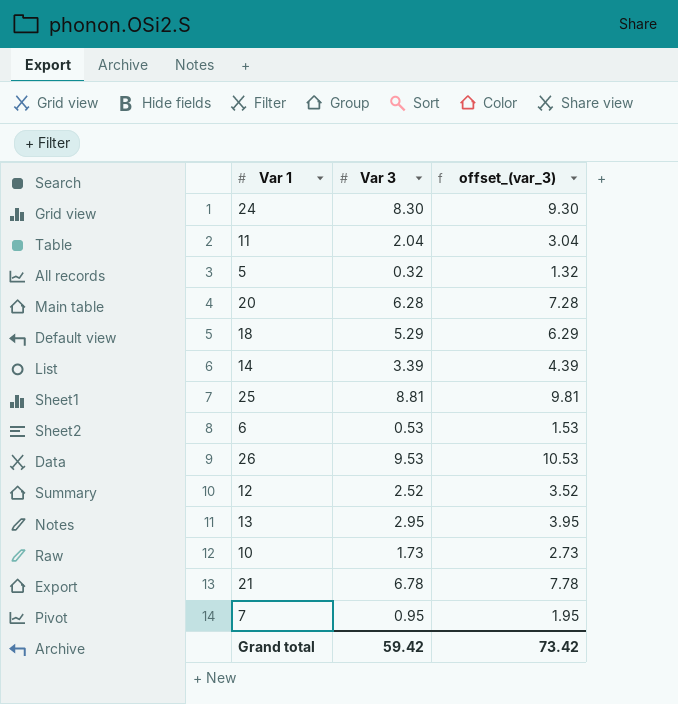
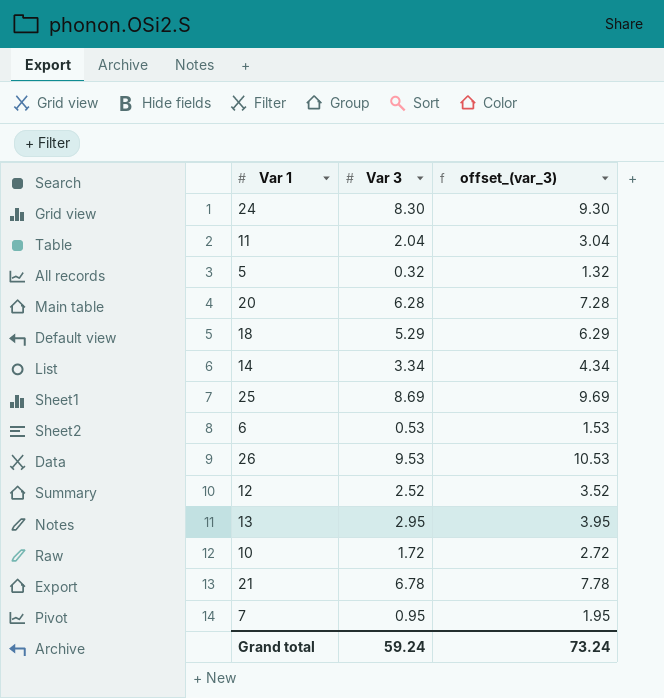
14 | Var 3: 3.39 -> 3.34
14 | offset_(var_3): 4.39 -> 4.34
25 | Var 3: 8.81 -> 8.69
25 | offset_(var_3): 9.81 -> 9.69
10 | Var 3: 1.73 -> 1.72
10 | offset_(var_3): 2.73 -> 2.72
Grand total | Var 3: 59.42 -> 59.24
Grand total | offset_(var_3): 73.42 -> 73.24

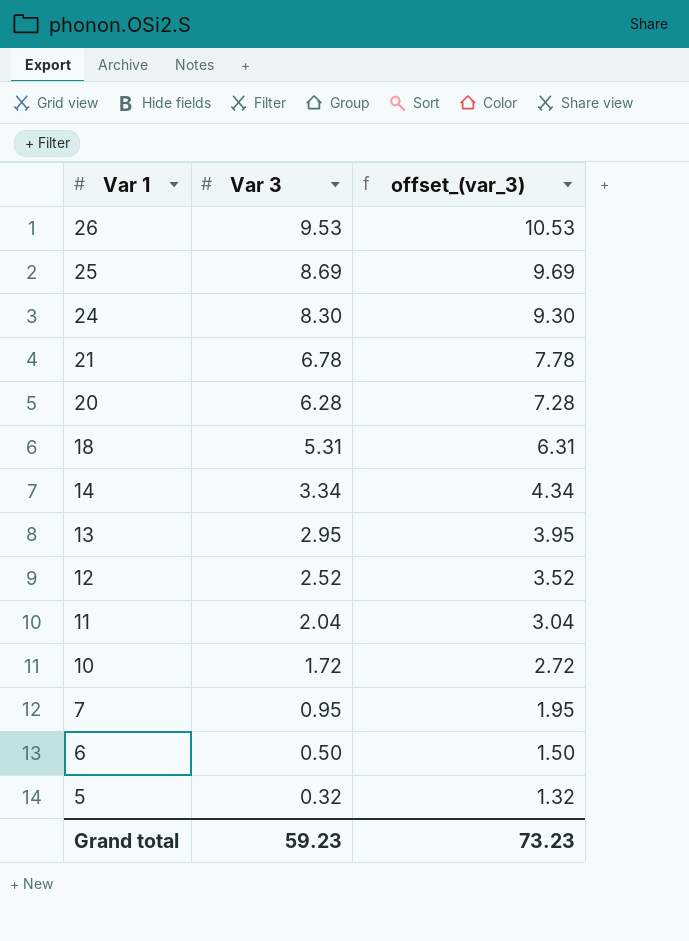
row order: none -> Var 1 descending
18 | Var 3: 5.29 -> 5.31
18 | offset_(var_3): 6.29 -> 6.31
6 | Var 3: 0.53 -> 0.50
6 | offset_(var_3): 1.53 -> 1.50
Grand total | Var 3: 59.24 -> 59.23
Grand total | offset_(var_3): 73.24 -> 73.23

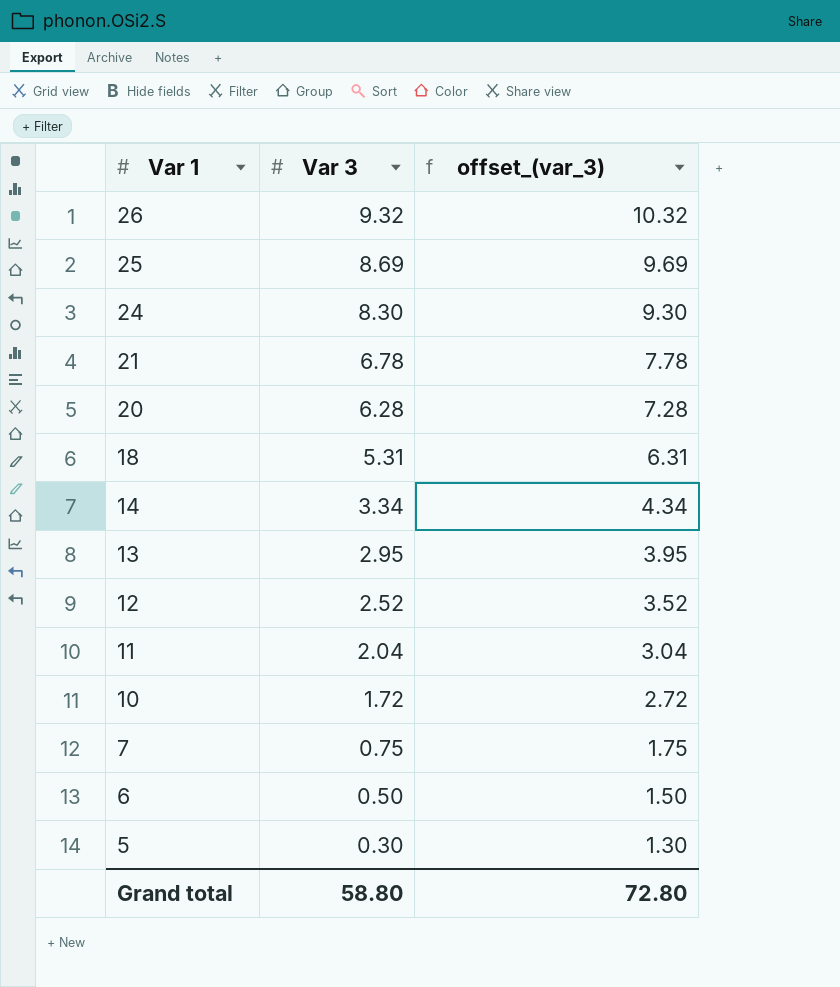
26 | Var 3: 9.53 -> 9.32
26 | offset_(var_3): 10.53 -> 10.32
7 | Var 3: 0.95 -> 0.75
7 | offset_(var_3): 1.95 -> 1.75
5 | Var 3: 0.32 -> 0.30
5 | offset_(var_3): 1.32 -> 1.30
Grand total | Var 3: 59.23 -> 58.80
Grand total | offset_(var_3): 73.23 -> 72.80

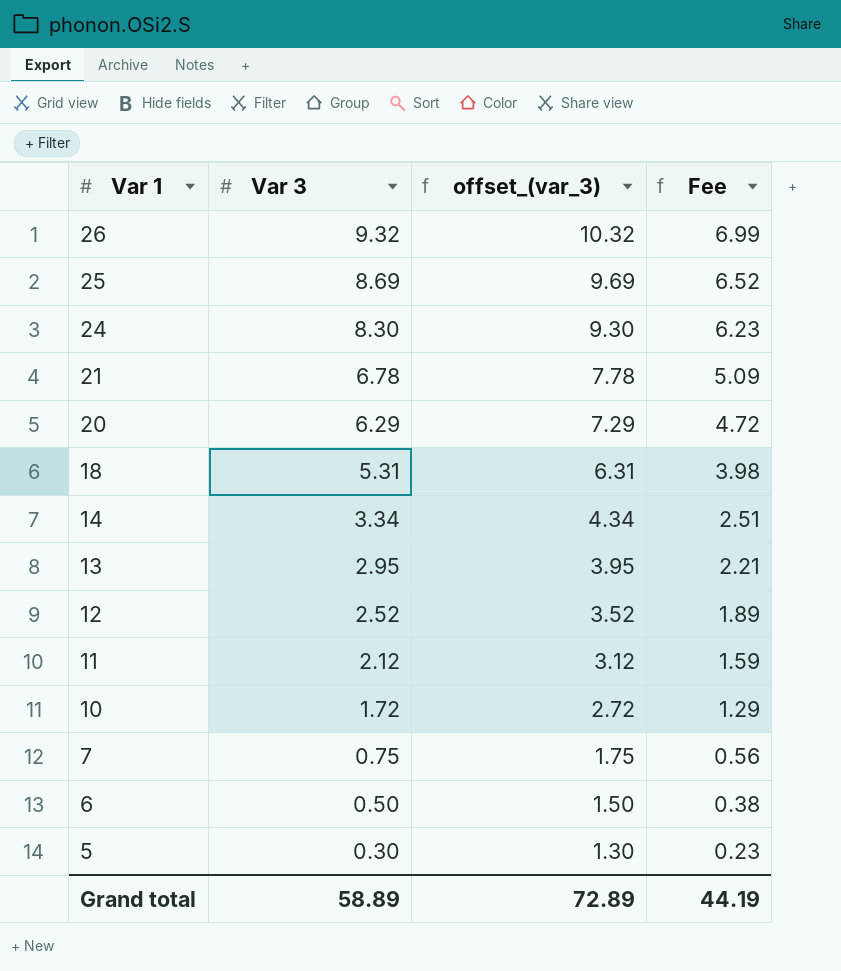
column Fee | formula: none -> [Var 3] * 0.75
20 | Var 3: 6.28 -> 6.29
20 | offset_(var_3): 7.28 -> 7.29
11 | Var 3: 2.04 -> 2.12
11 | offset_(var_3): 3.04 -> 3.12
Grand total | Var 3: 58.80 -> 58.89
Grand total | offset_(var_3): 72.80 -> 72.89

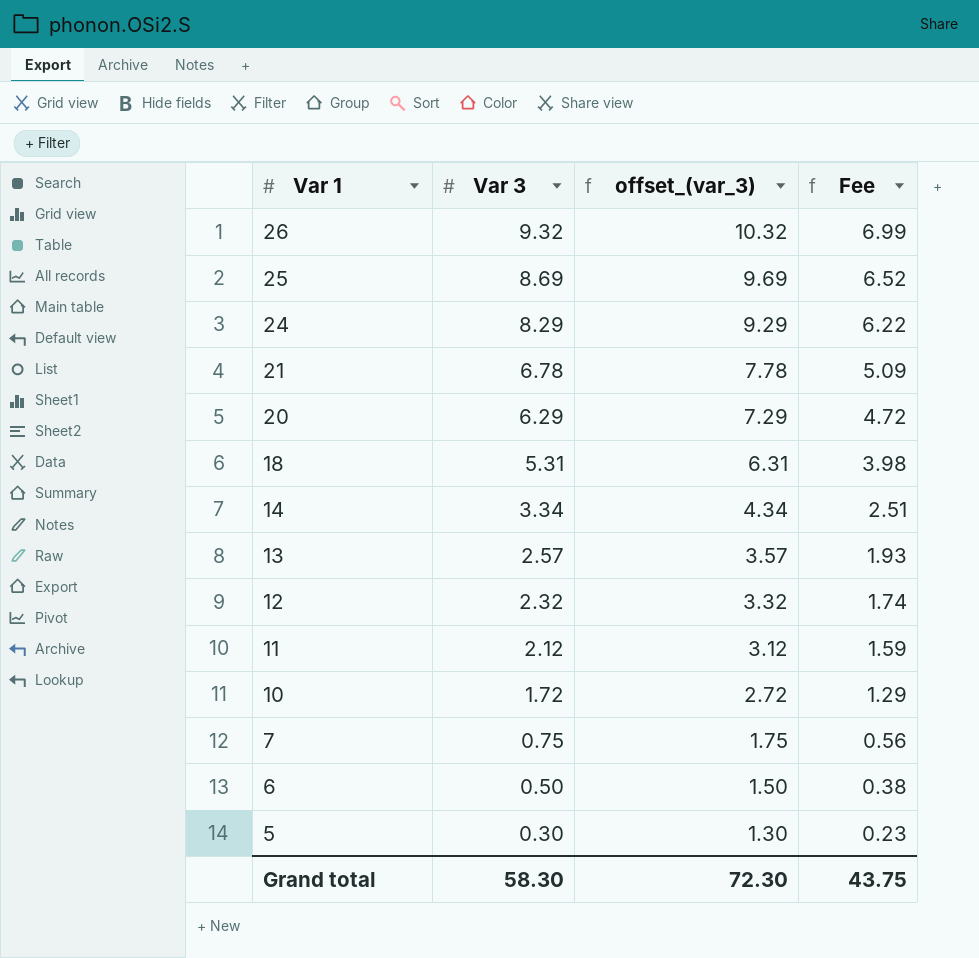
24 | Var 3: 8.30 -> 8.29
24 | offset_(var_3): 9.30 -> 9.29
24 | Fee: 6.23 -> 6.22
13 | Var 3: 2.95 -> 2.57
13 | offset_(var_3): 3.95 -> 3.57
13 | Fee: 2.21 -> 1.93
12 | Var 3: 2.52 -> 2.32
12 | offset_(var_3): 3.52 -> 3.32
12 | Fee: 1.89 -> 1.74
Grand total | Var 3: 58.89 -> 58.30
Grand total | offset_(var_3): 72.89 -> 72.30
Grand total | Fee: 44.19 -> 43.75

